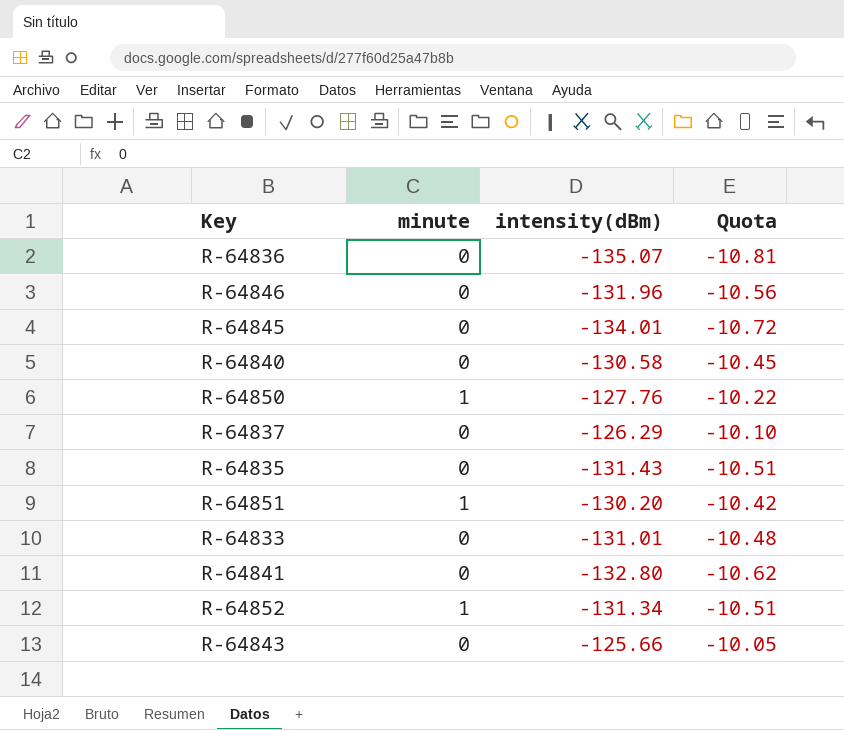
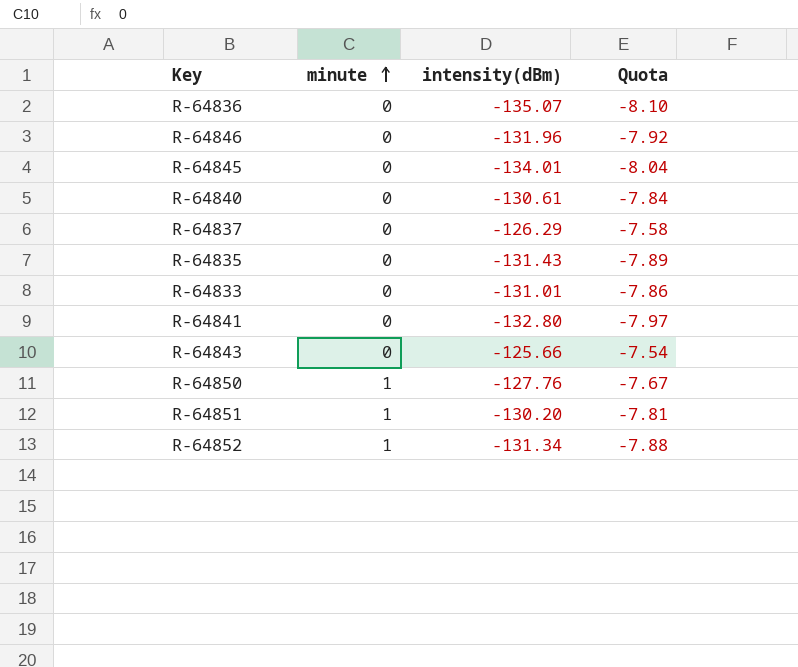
row order: none -> minute ascending
column Quota | formula: [intensity(dBm)] * 0.08 -> [intensity(dBm)] * 0.06
R-64840 | intensity(dBm): -130.58 -> -130.61

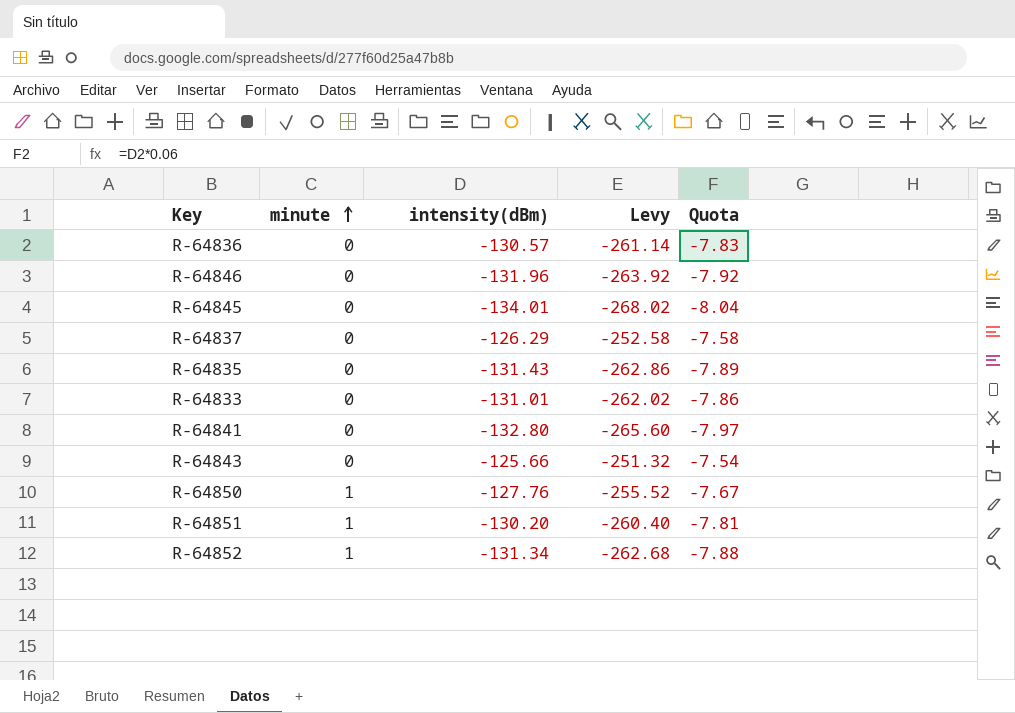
column Levy | formula: none -> [intensity(dBm)] * 2
row R-64840: 0 | -130.61 | -7.84 -> none
R-64836 | intensity(dBm): -135.07 -> -130.57
R-64836 | Quota: -8.10 -> -7.83

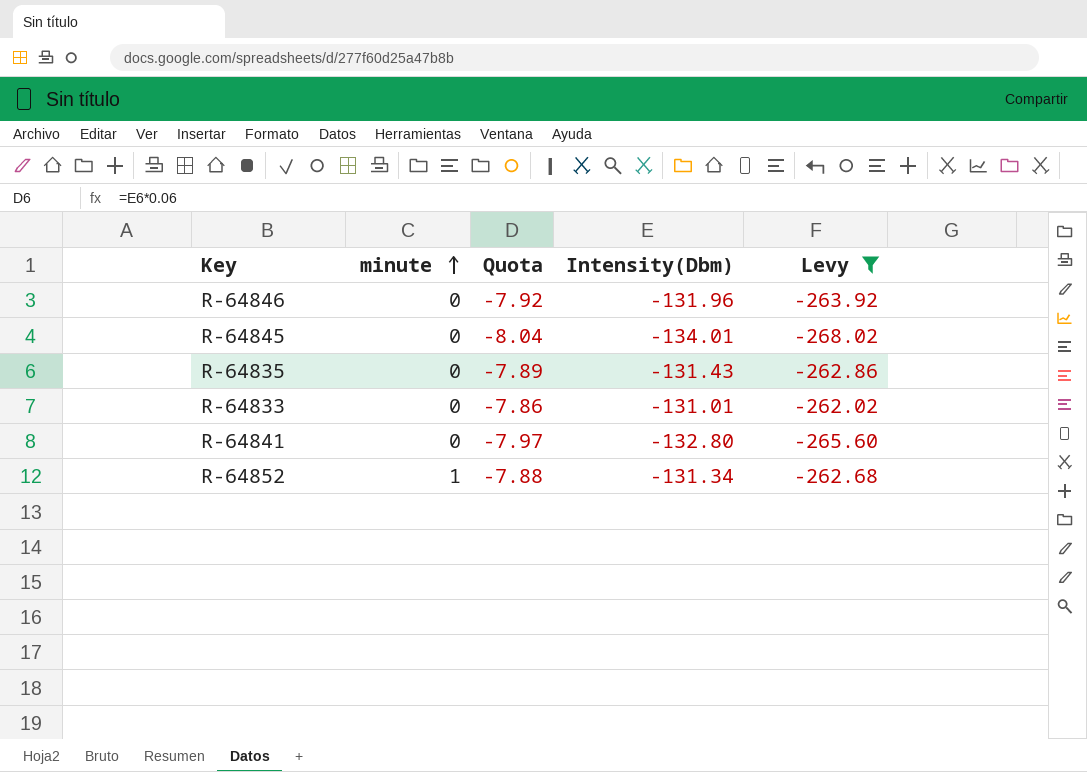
filter: none -> Levy <= -262.02
column Quota | position: 5 -> 3
column name: intensity(dBm) -> Intensity(Dbm)

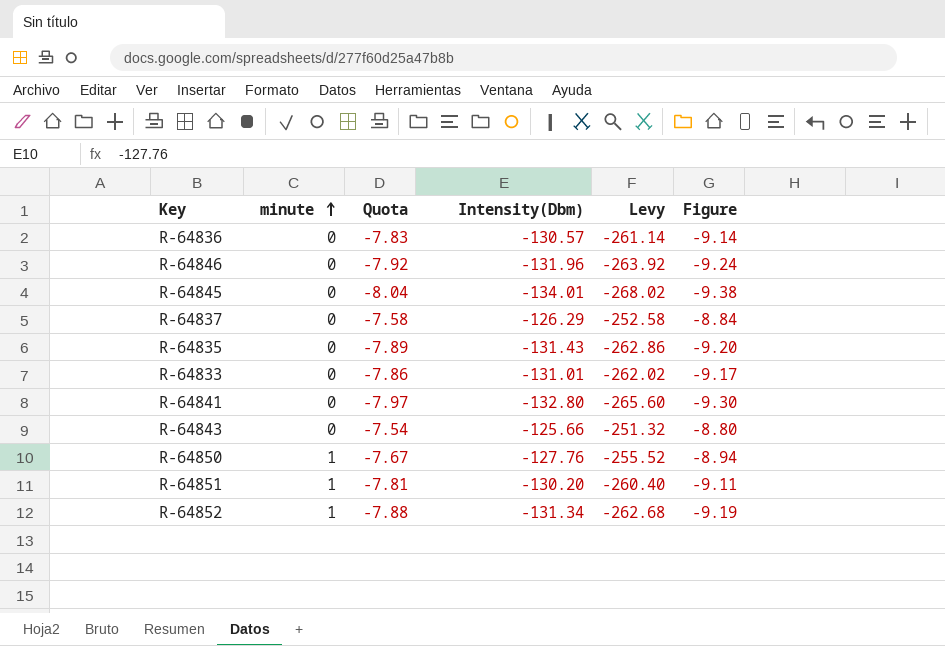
filter: Levy <= -262.02 -> none
column Figure | formula: none -> [Intensity(Dbm)] * 0.07

